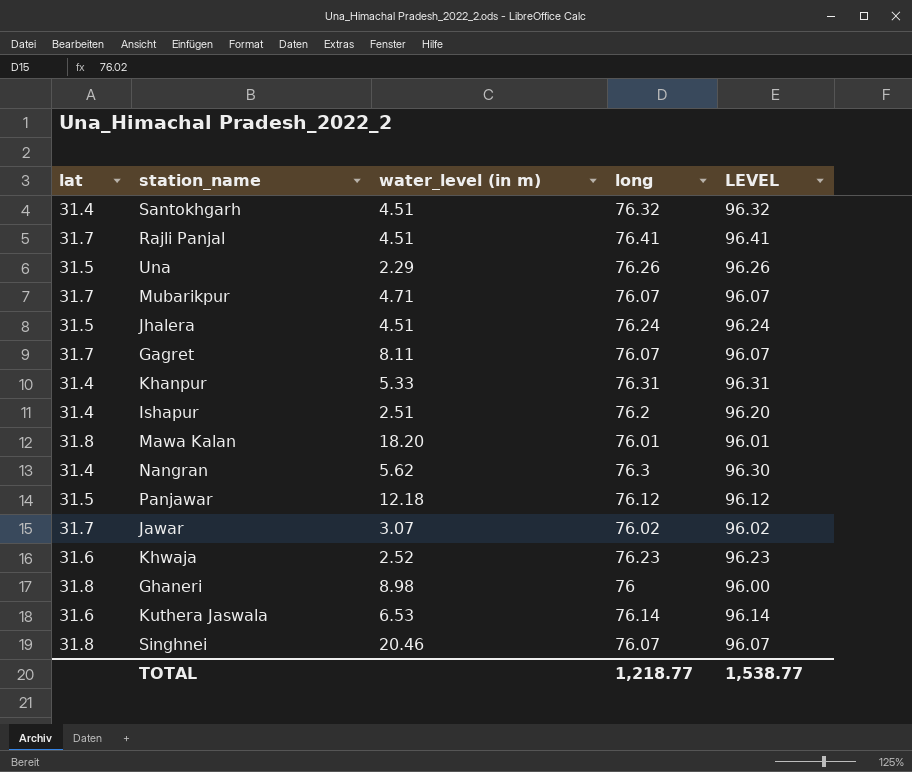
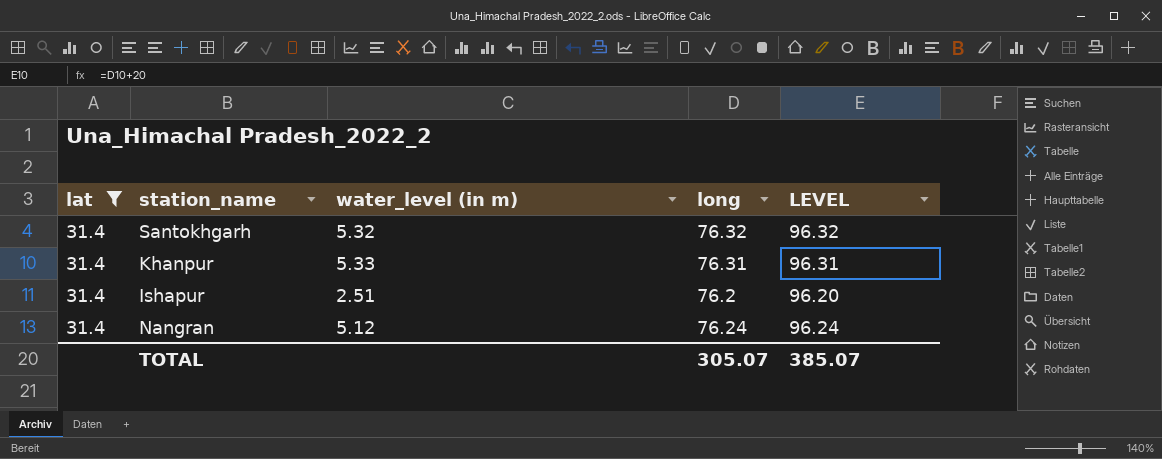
filter: none -> lat = 31.4
Santokhgarh | water_level (in m): 4.51 -> 5.32
Nangran | water_level (in m): 5.62 -> 5.12
Nangran | long: 76.3 -> 76.24
Nangran | LEVEL: 96.30 -> 96.24
TOTAL | long: 1,218.77 -> 305.07
TOTAL | LEVEL: 1,538.77 -> 385.07

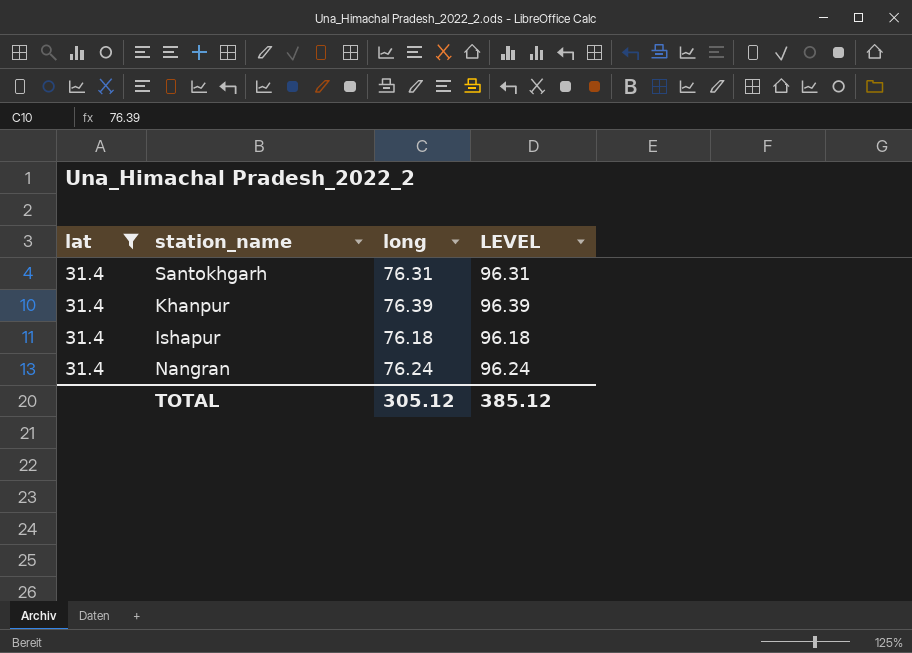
column water_level (in m) | position: 3 -> none
Santokhgarh | long: 76.32 -> 76.31
Santokhgarh | LEVEL: 96.32 -> 96.31
Khanpur | long: 76.31 -> 76.39
Khanpur | LEVEL: 96.31 -> 96.39
Ishapur | long: 76.2 -> 76.18
Ishapur | LEVEL: 96.20 -> 96.18
TOTAL | long: 305.07 -> 305.12
TOTAL | LEVEL: 385.07 -> 385.12

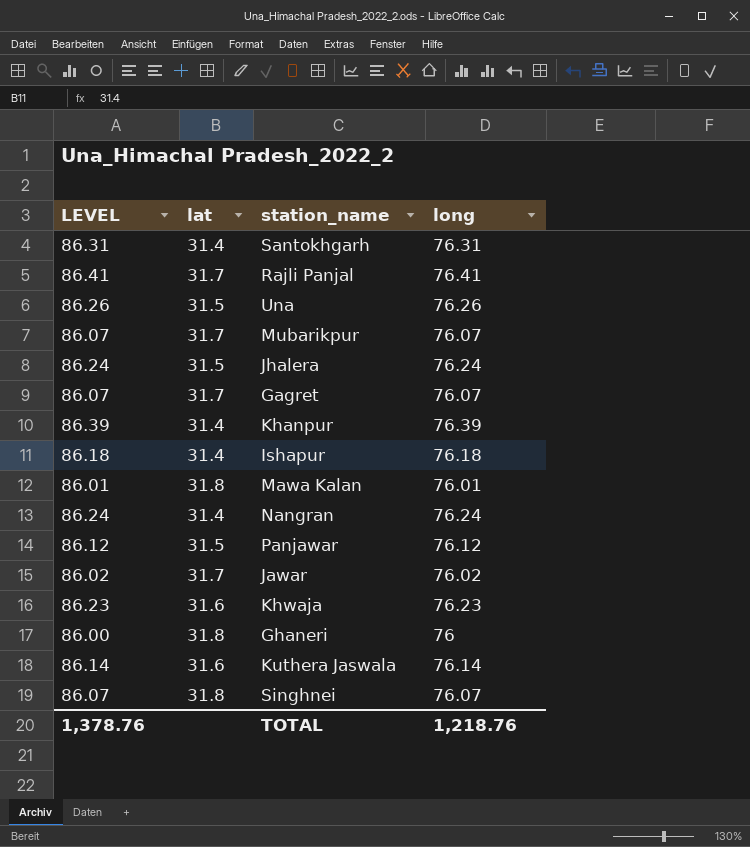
filter: lat = 31.4 -> none
column LEVEL | formula: [long] + 20 -> [long] + 10
column LEVEL | position: 4 -> 1
TOTAL | LEVEL: 385.12 -> 1,378.76
TOTAL | long: 305.12 -> 1,218.76

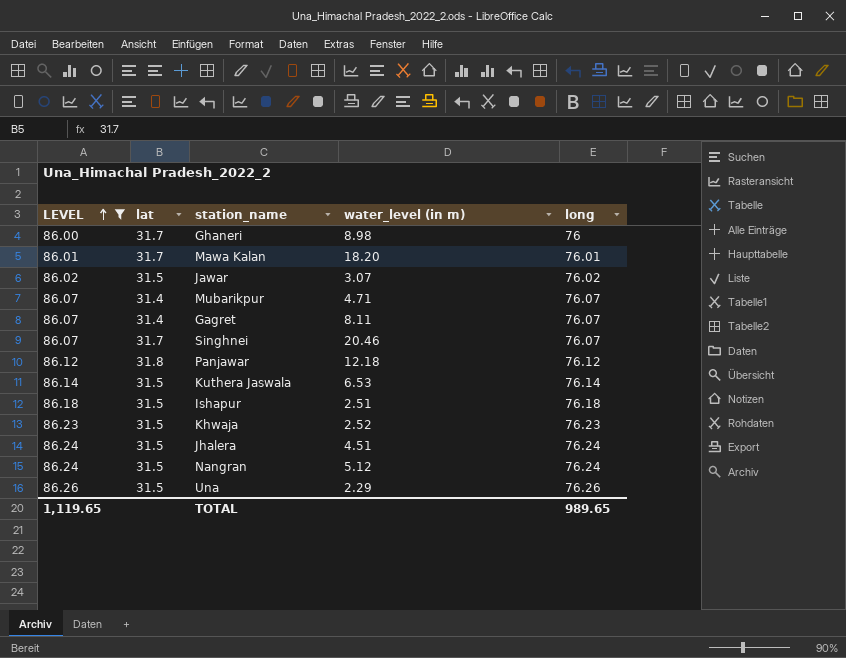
filter: none -> LEVEL <= 86.26
row order: none -> LEVEL ascending
column water_level (in m) | position: none -> 4
Ghaneri | lat: 31.8 -> 31.7
Mawa Kalan | lat: 31.8 -> 31.7
Jawar | lat: 31.7 -> 31.5
Mubarikpur | lat: 31.7 -> 31.4
Gagret | lat: 31.7 -> 31.4
Singhnei | lat: 31.8 -> 31.7
Panjawar | lat: 31.5 -> 31.8
Kuthera Jaswala | lat: 31.6 -> 31.5
Ishapur | lat: 31.4 -> 31.5
Khwaja | lat: 31.6 -> 31.5
Nangran | lat: 31.4 -> 31.5
TOTAL | LEVEL: 1,378.76 -> 1,119.65
TOTAL | long: 1,218.76 -> 989.65

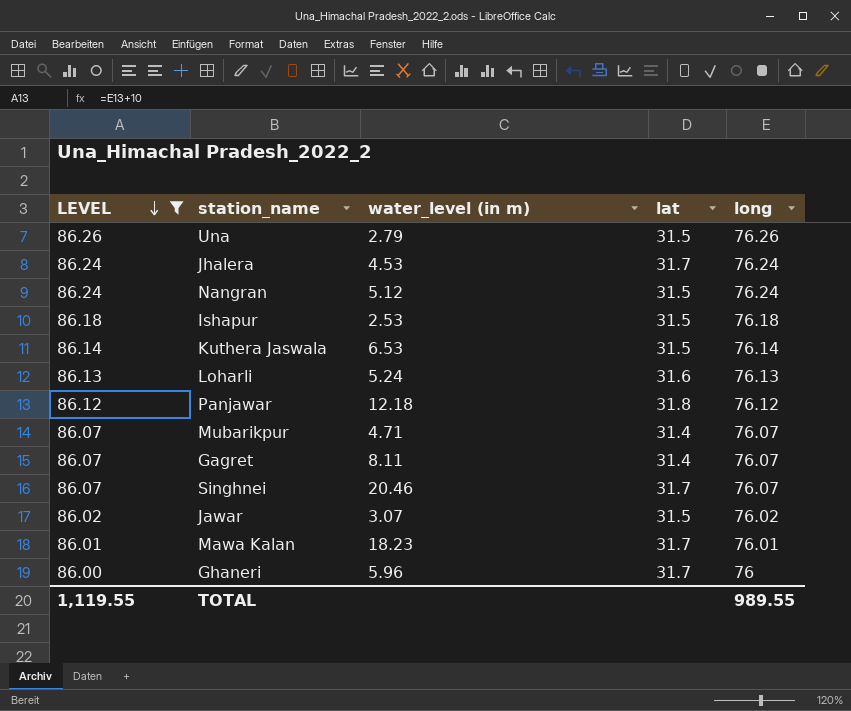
row order: LEVEL ascending -> LEVEL descending
column lat | position: 2 -> 4
row Khwaja: 86.23 | 31.5 | 2.52 | 76.23 -> none
Una | water_level (in m): 2.29 -> 2.79
Jhalera | water_level (in m): 4.51 -> 4.53
Jhalera | lat: 31.5 -> 31.7
Ishapur | water_level (in m): 2.51 -> 2.53
row Loharli: none -> 86.13 | 5.24 | 31.6 | 76.13
Mawa Kalan | water_level (in m): 18.20 -> 18.23
Ghaneri | water_level (in m): 8.98 -> 5.96
TOTAL | LEVEL: 1,119.65 -> 1,119.55
TOTAL | long: 989.65 -> 989.55

